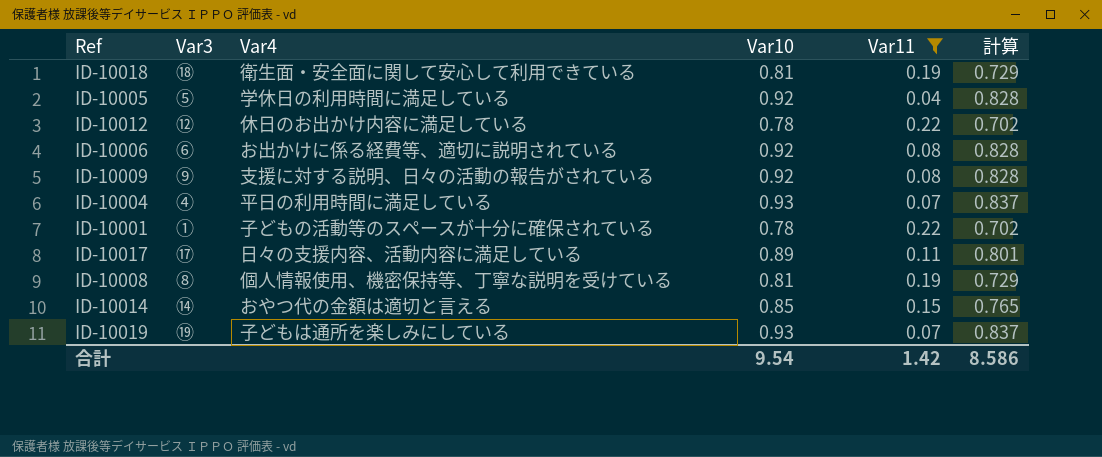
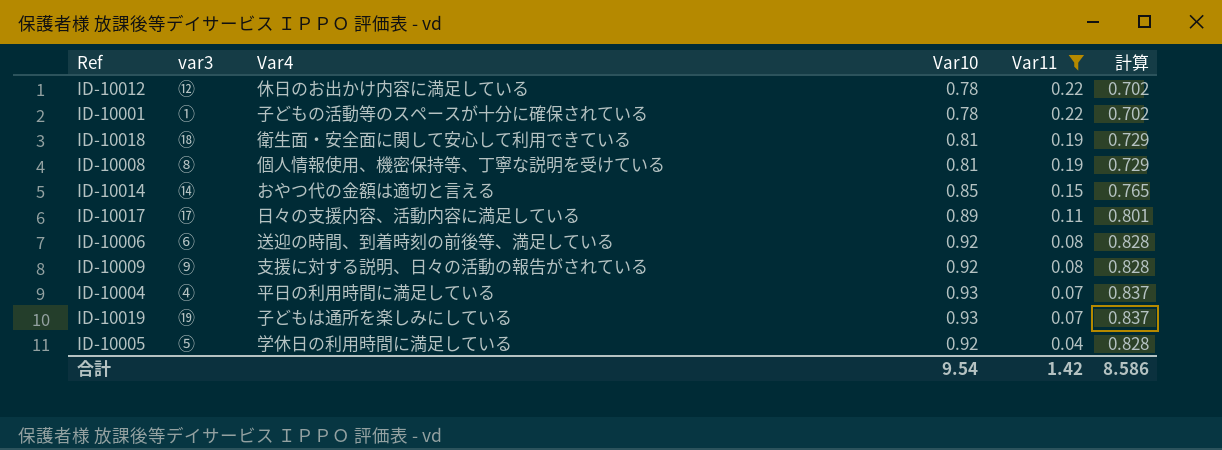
row order: none -> Var11 descending
column name: Var3 -> var3
ID-10006 | Var4: お出かけに係る経費等、適切に説明されている -> 送迎の時間、到着時刻の前後等、満足している

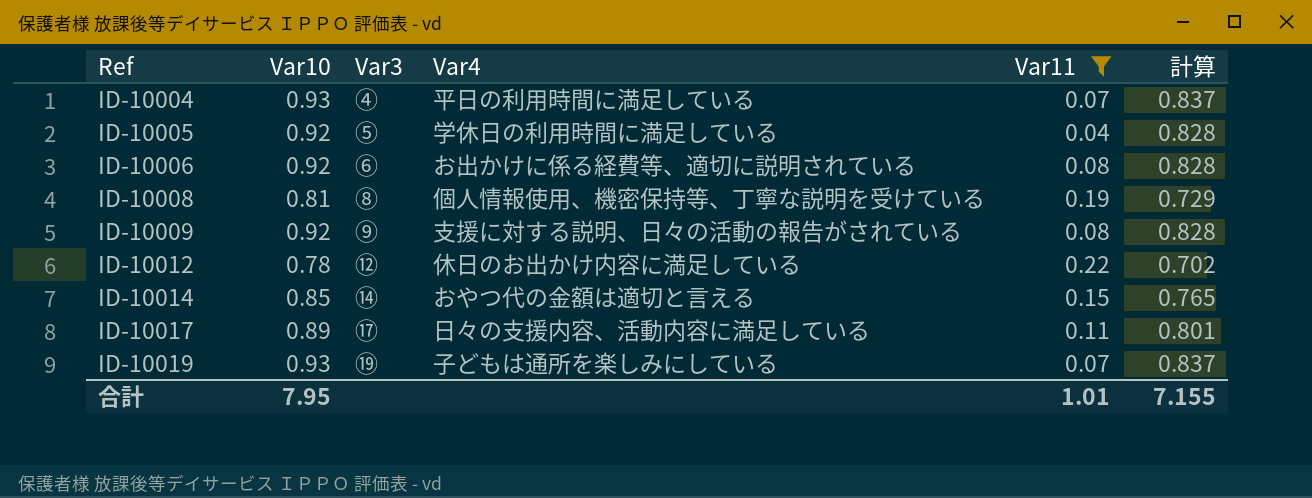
row order: Var11 descending -> Ref ascending
column Var10 | position: 4 -> 2
column name: var3 -> Var3
row ID-10001: ① | 子どもの活動等のスペースが十分に確保されている | 0.78 | 0.22 | 0.702 -> none
row ID-10018: ⑱ | 衛生面・安全面に関して安心して利用できている | 0.81 | 0.19 | 0.729 -> none
ID-10006 | Var4: 送迎の時間、到着時刻の前後等、満足している -> お出かけに係る経費等、適切に説明されている
合計 | Var10: 9.54 -> 7.95
合計 | Var11: 1.42 -> 1.01
合計 | 計算: 8.586 -> 7.155

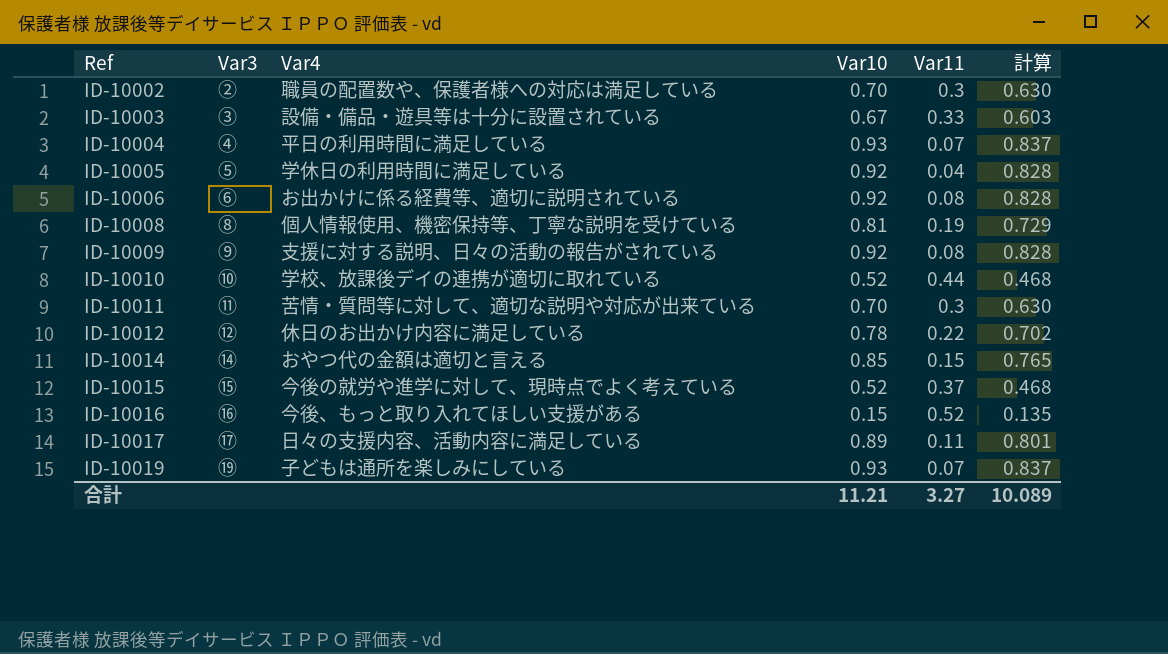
filter: Var11 <= 0.22 -> none
column Var10 | position: 2 -> 4
合計 | Var10: 7.95 -> 11.21
合計 | Var11: 1.01 -> 3.27
合計 | 計算: 7.155 -> 10.089

